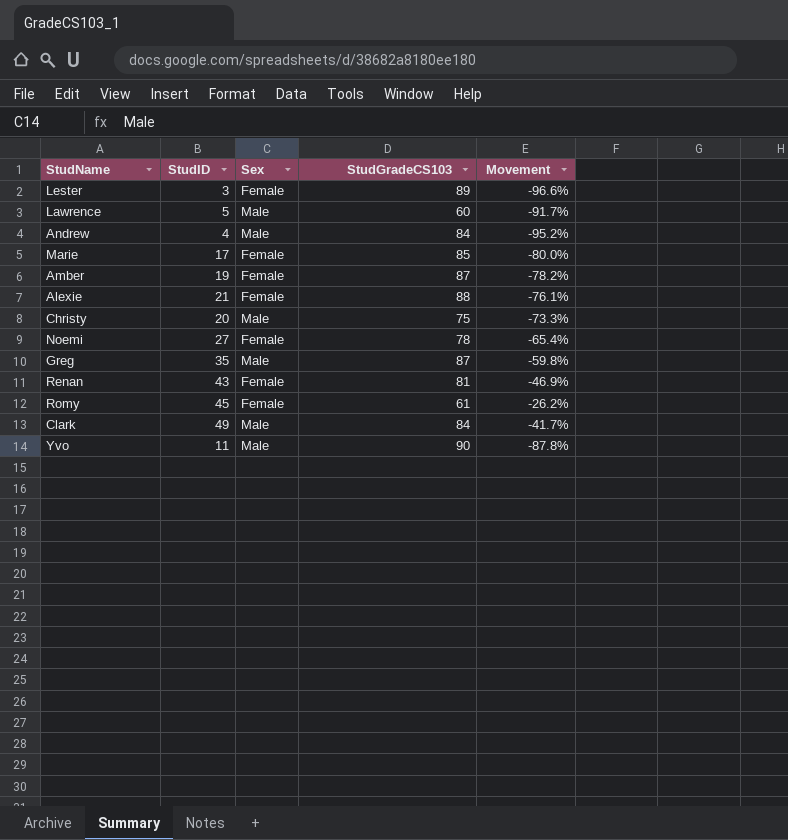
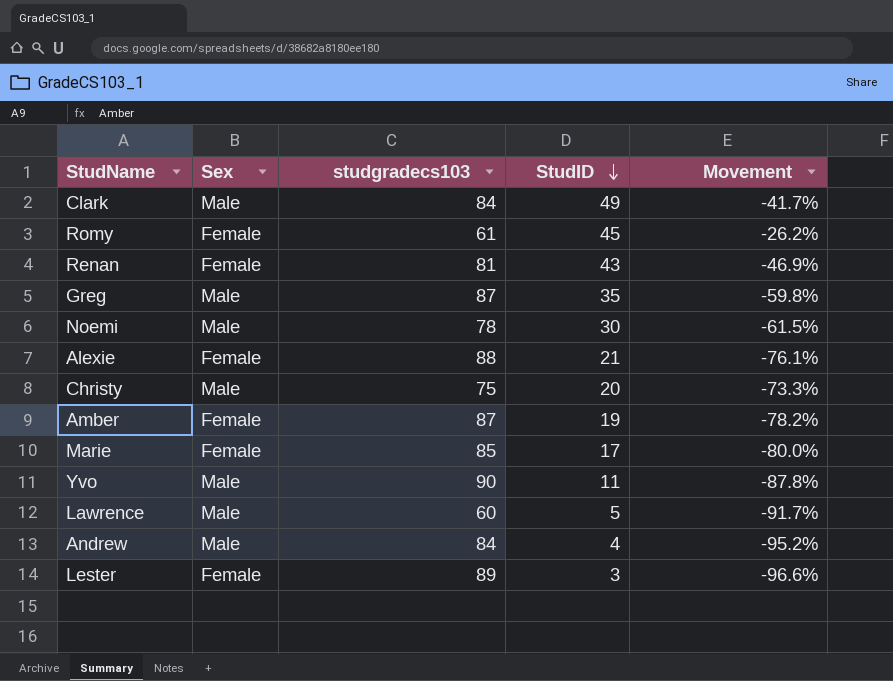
row order: none -> StudID descending
column name: StudGradeCS103 -> studgradecs103
column StudID | position: 2 -> 4
Noemi | Sex: Female -> Male
Noemi | StudID: 27 -> 30
Noemi | Movement: -65.4% -> -61.5%

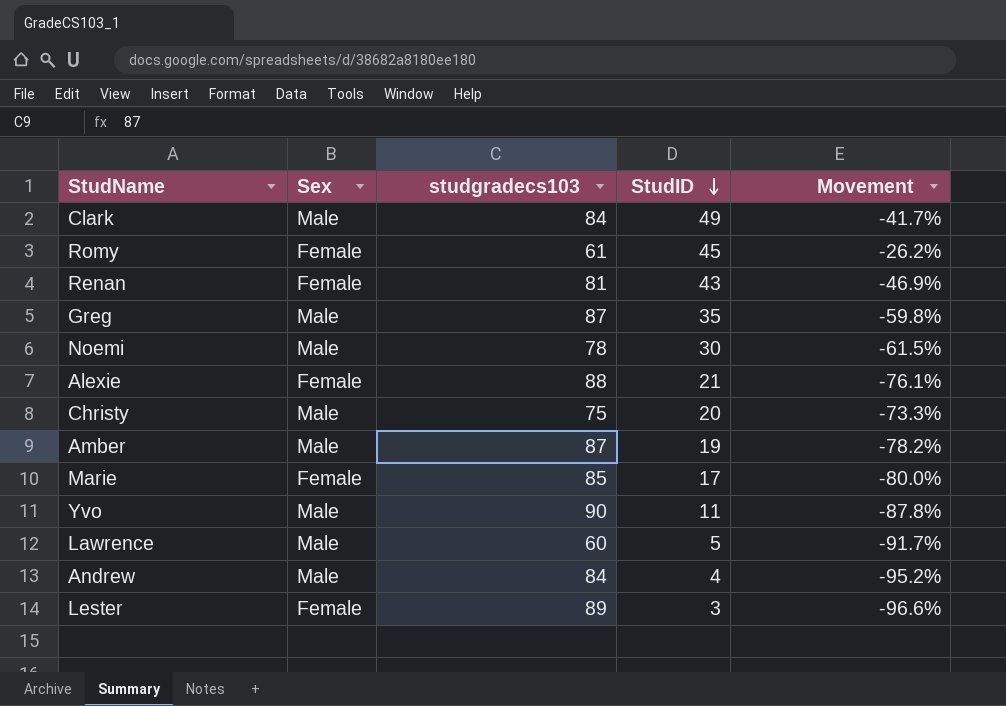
Amber | Sex: Female -> Male

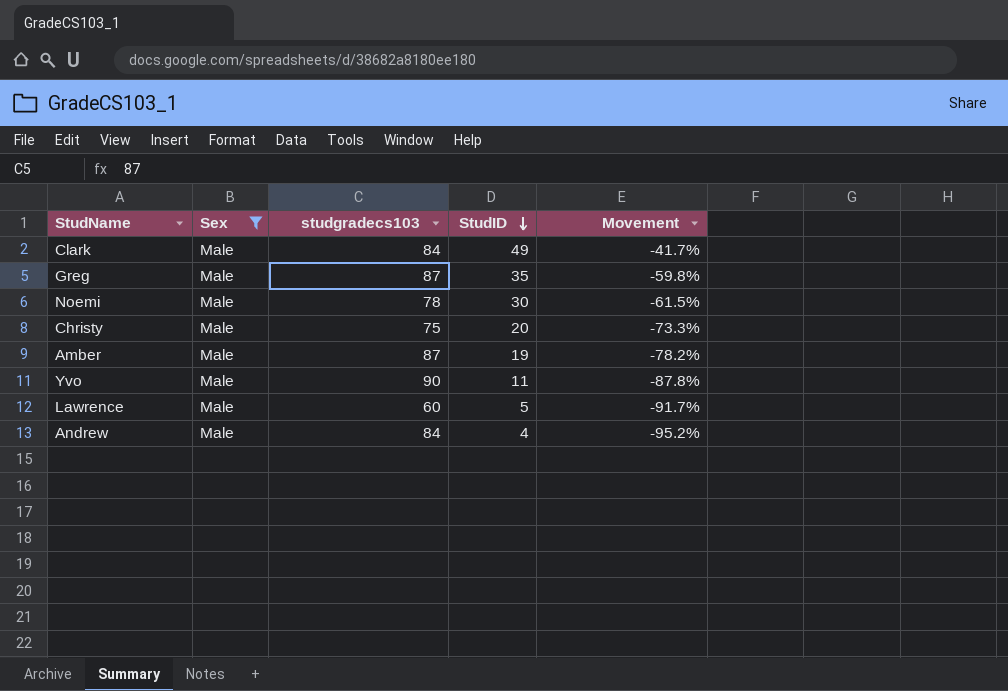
filter: none -> Sex = Male

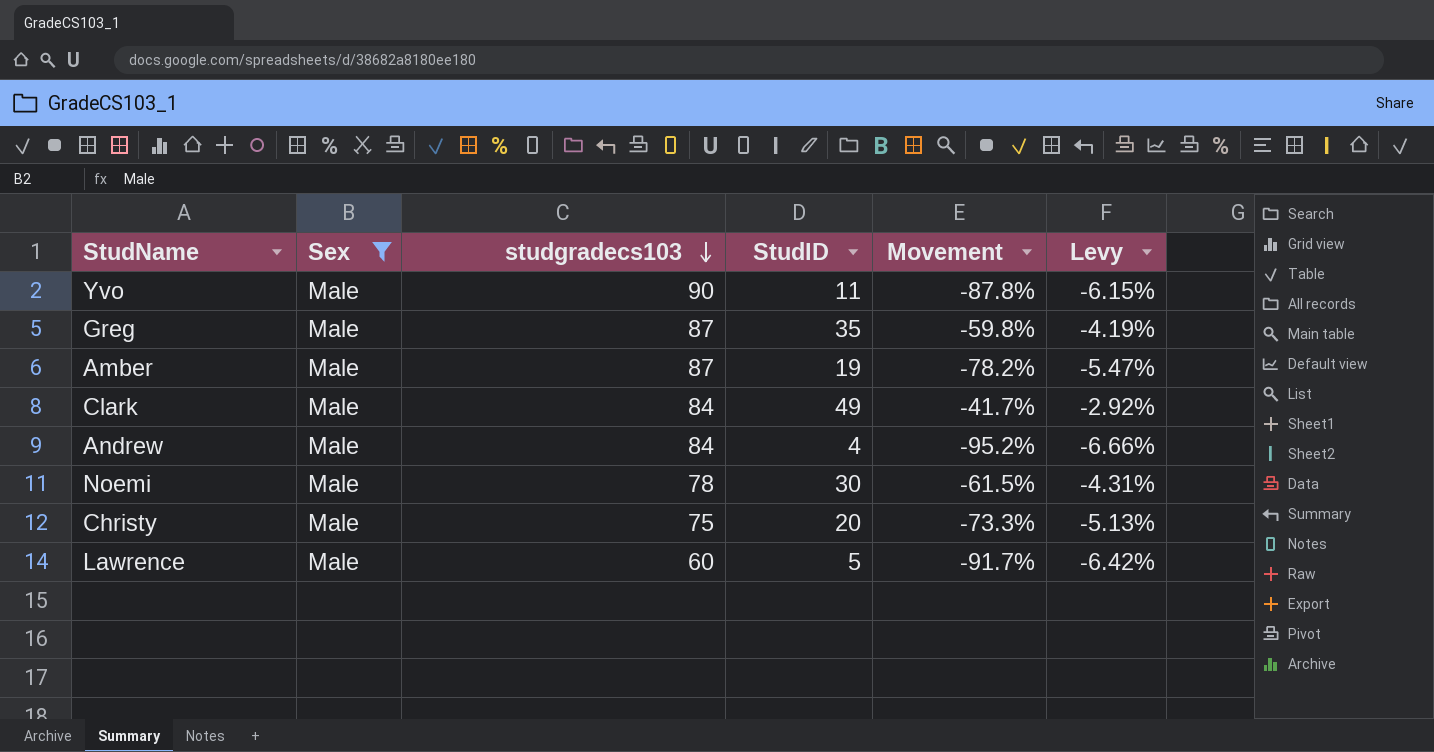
row order: StudID descending -> studgradecs103 descending
column Levy | formula: none -> [Movement] * 0.07

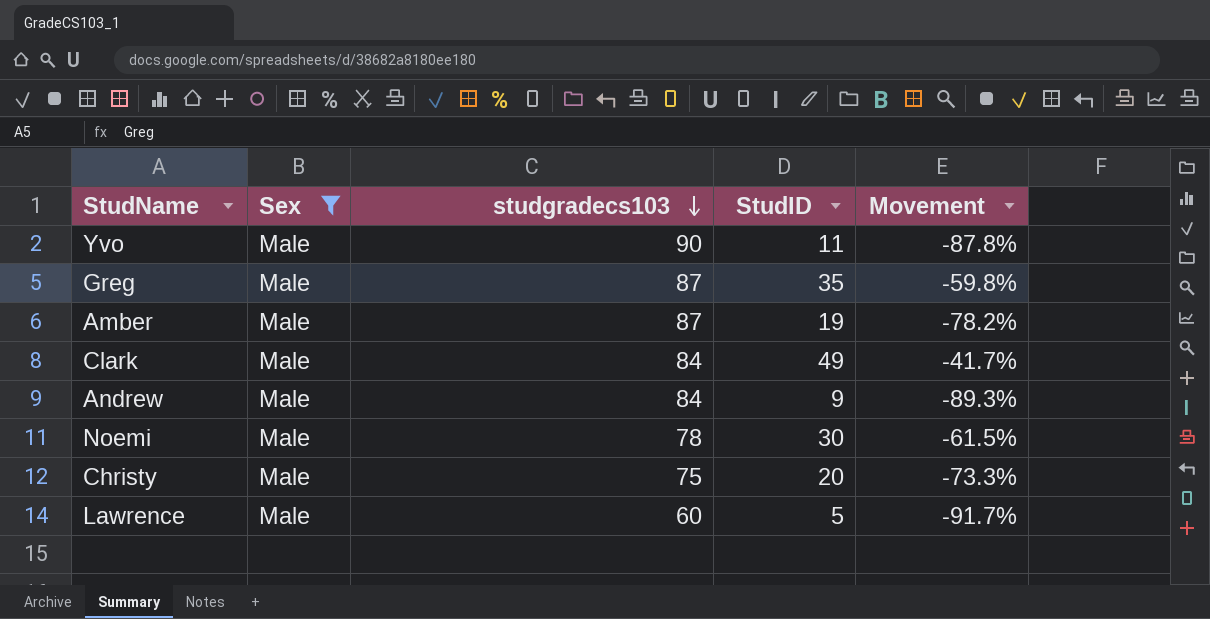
column Levy | formula: [Movement] * 0.07 -> none
Andrew | StudID: 4 -> 9
Andrew | Movement: -95.2% -> -89.3%

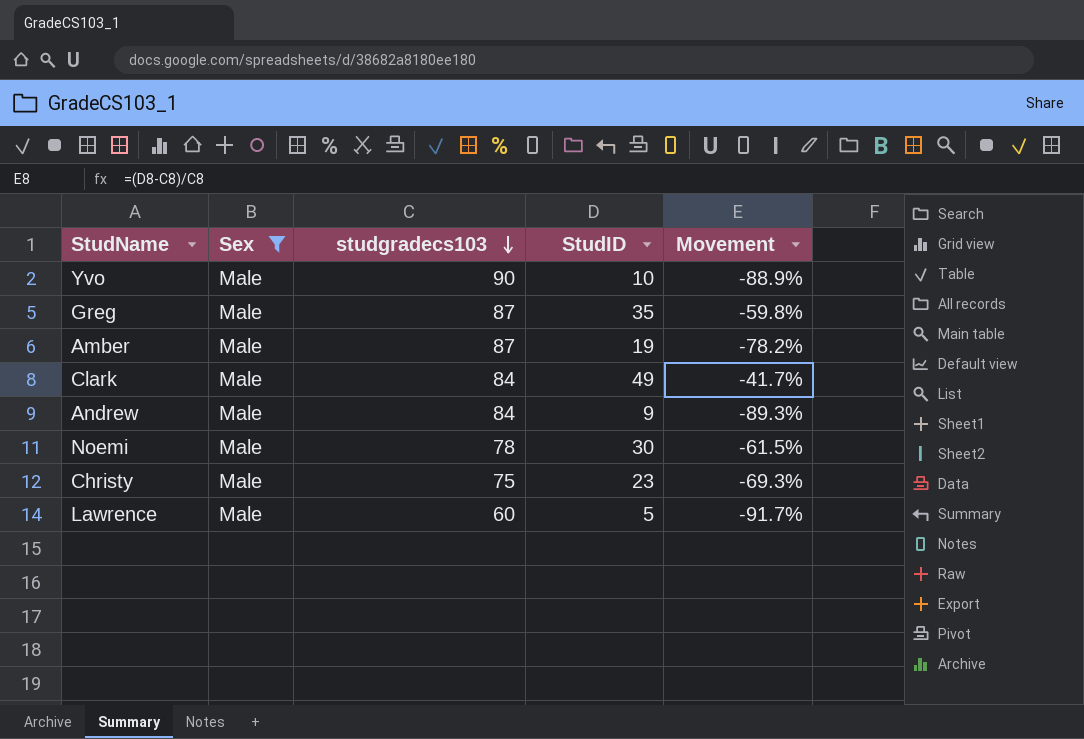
Yvo | StudID: 11 -> 10
Yvo | Movement: -87.8% -> -88.9%
Christy | StudID: 20 -> 23
Christy | Movement: -73.3% -> -69.3%

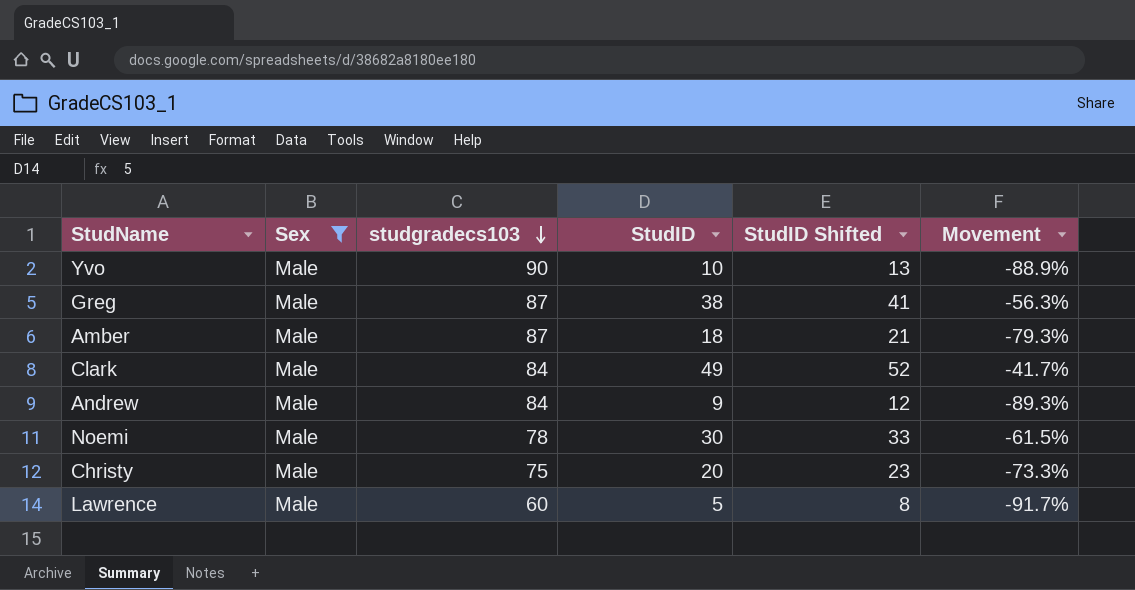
column StudID Shifted | formula: none -> [StudID] + 3
Greg | StudID: 35 -> 38
Greg | Movement: -59.8% -> -56.3%
Amber | StudID: 19 -> 18
Amber | Movement: -78.2% -> -79.3%
Christy | StudID: 23 -> 20
Christy | Movement: -69.3% -> -73.3%

